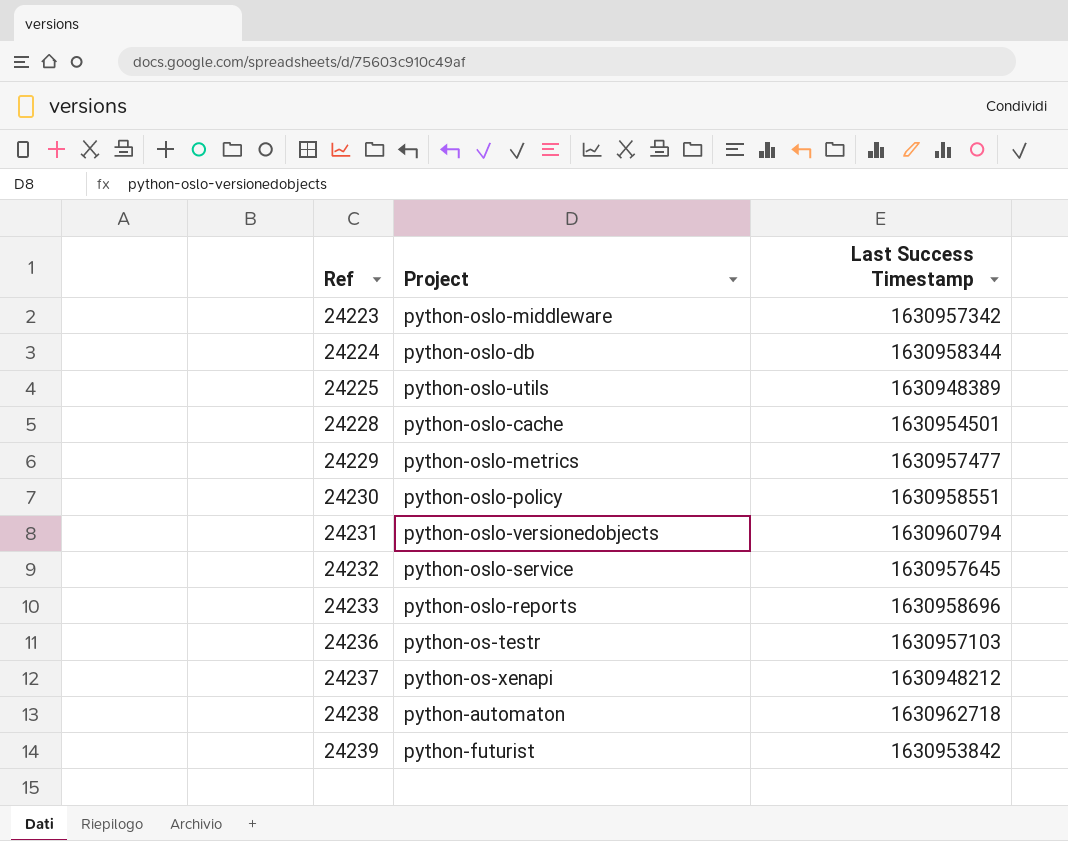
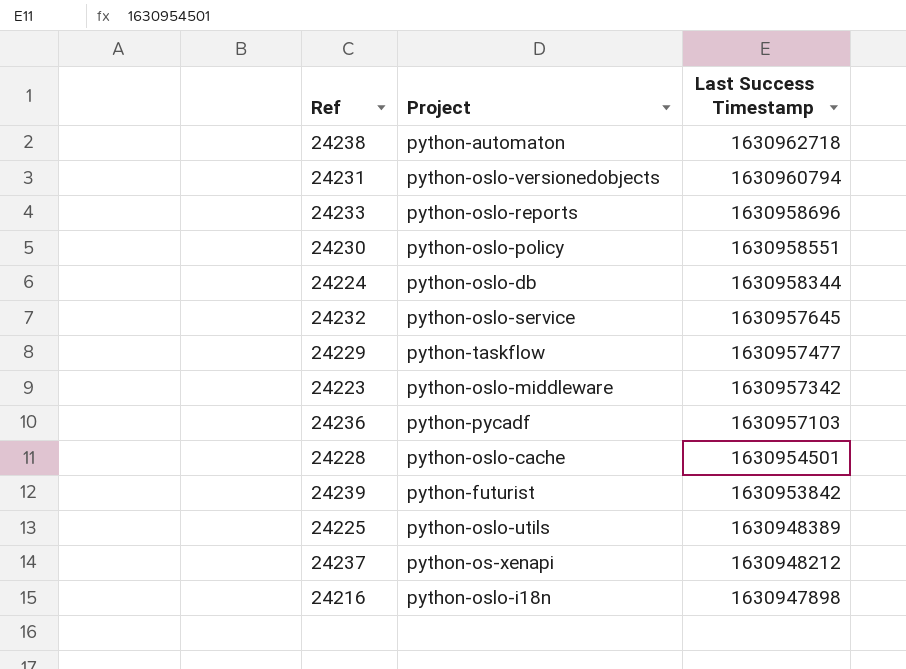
row order: Ref ascending -> Last Success Timestamp descending
24229 | Project: python-oslo-metrics -> python-taskflow
24236 | Project: python-os-testr -> python-pycadf
row 24216: none -> python-oslo-i18n | 1630947898

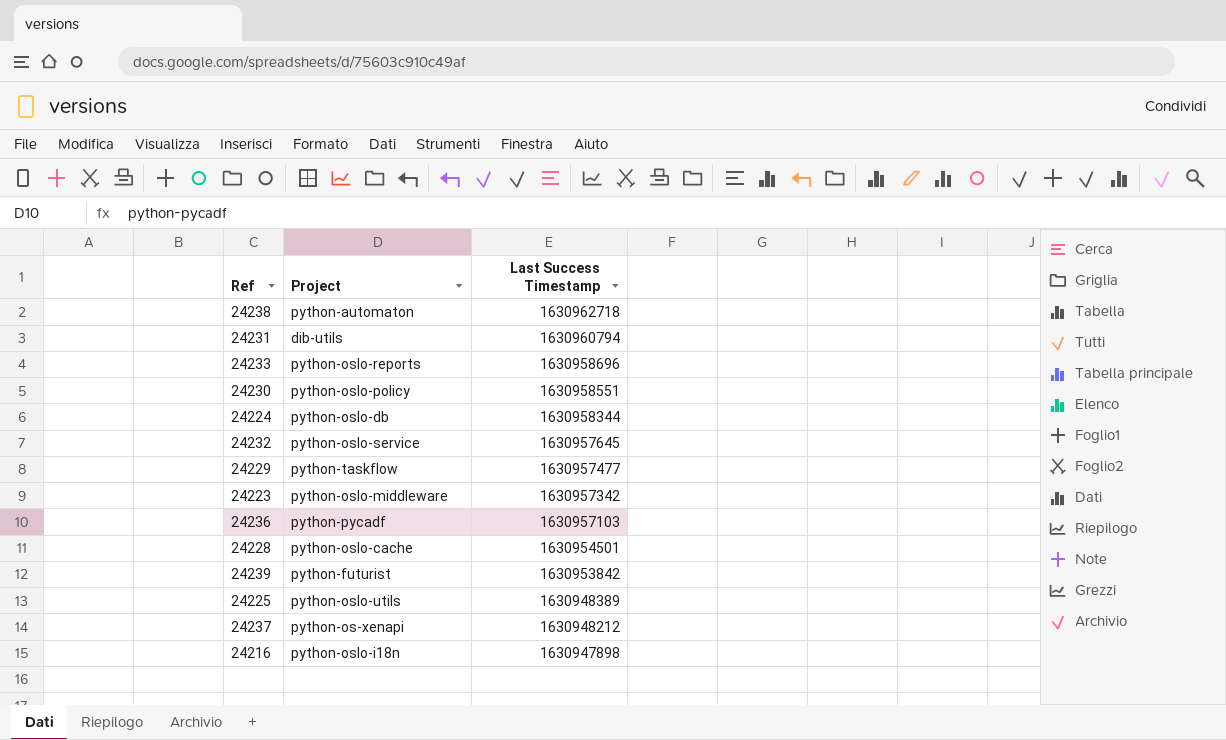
24231 | Project: python-oslo-versionedobjects -> dib-utils

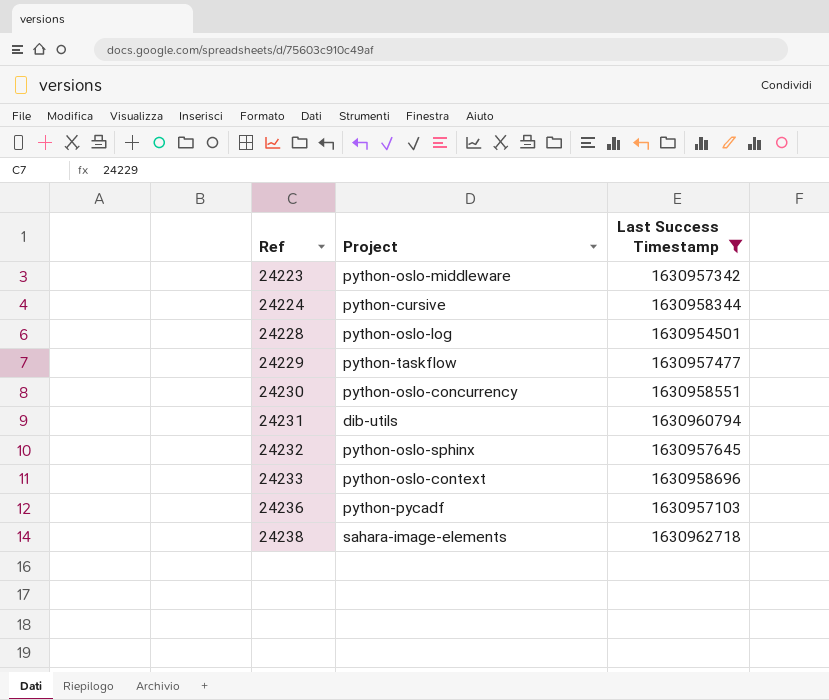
filter: none -> Last Success Timestamp >= 1630954501
row order: Last Success Timestamp descending -> Ref ascending
24224 | Project: python-oslo-db -> python-cursive
24228 | Project: python-oslo-cache -> python-oslo-log
24230 | Project: python-oslo-policy -> python-oslo-concurrency
24232 | Project: python-oslo-service -> python-oslo-sphinx
24233 | Project: python-oslo-reports -> python-oslo-context
24238 | Project: python-automaton -> sahara-image-elements

